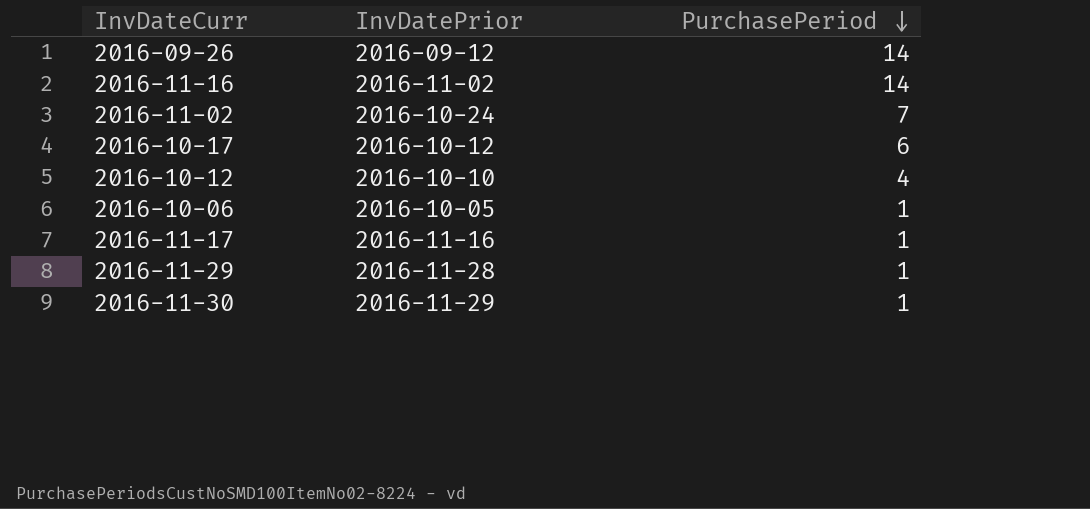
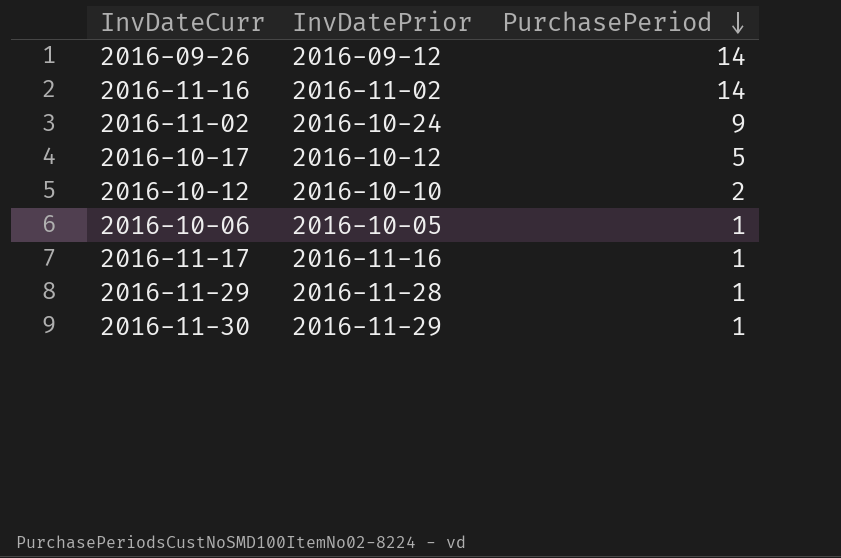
2016-11-02 | PurchasePeriod: 7 -> 9
2016-10-17 | PurchasePeriod: 6 -> 5
2016-10-12 | PurchasePeriod: 4 -> 2

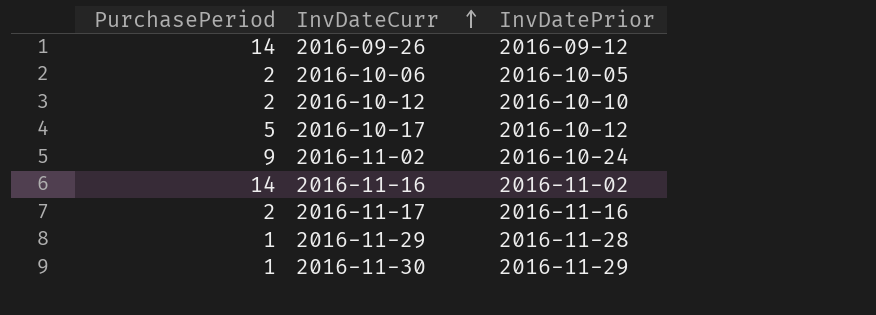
row order: PurchasePeriod descending -> InvDateCurr ascending
column PurchasePeriod | position: 3 -> 1
2016-10-06 | PurchasePeriod: 1 -> 2
2016-11-17 | PurchasePeriod: 1 -> 2

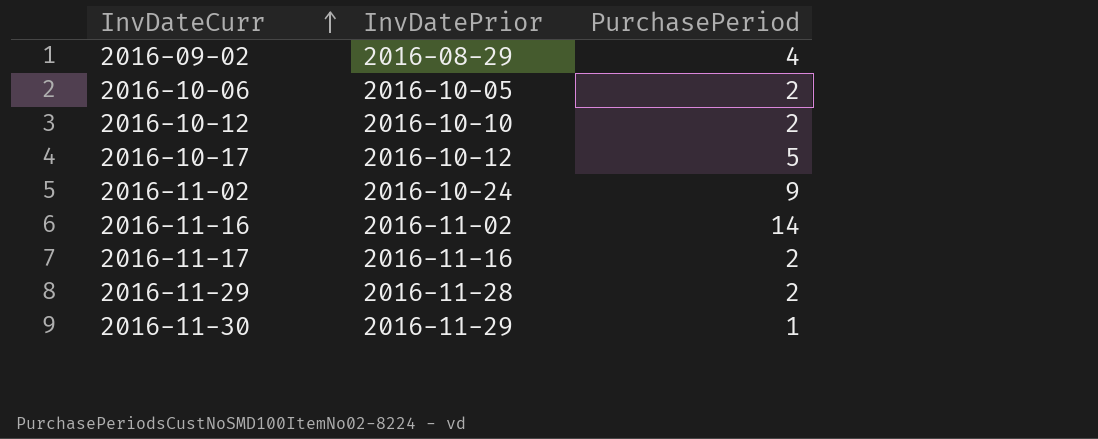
column PurchasePeriod | position: 1 -> 3
row 2016-09-26: 14 | 2016-09-12 -> none
row 2016-09-02: none -> 2016-08-29 | 4
2016-11-29 | PurchasePeriod: 1 -> 2

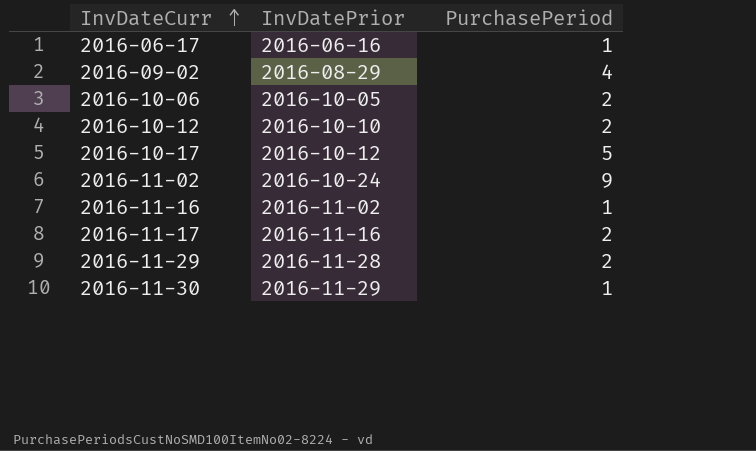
row 2016-06-17: none -> 2016-06-16 | 1
2016-11-16 | PurchasePeriod: 14 -> 1

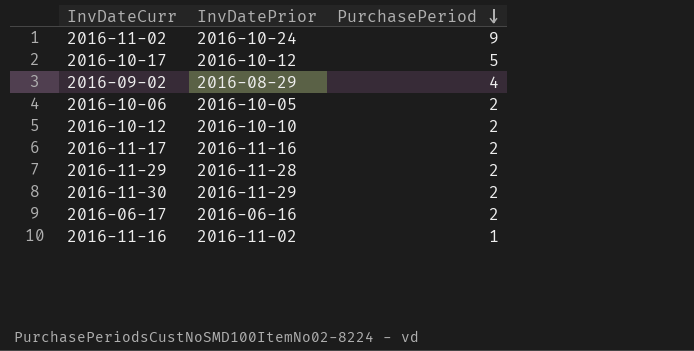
row order: InvDateCurr ascending -> PurchasePeriod descending
2016-11-30 | PurchasePeriod: 1 -> 2
2016-06-17 | PurchasePeriod: 1 -> 2

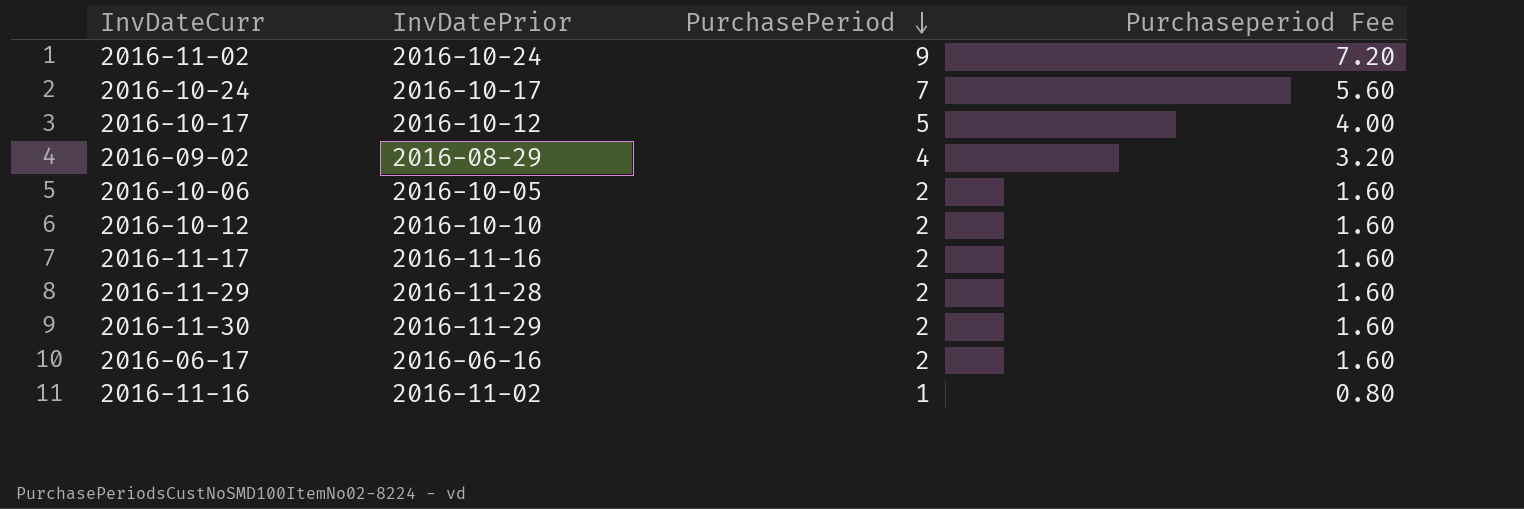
column Purchaseperiod Fee | formula: none -> [PurchasePeriod] * 0.8
row 2016-10-24: none -> 2016-10-17 | 7 | 5.60

